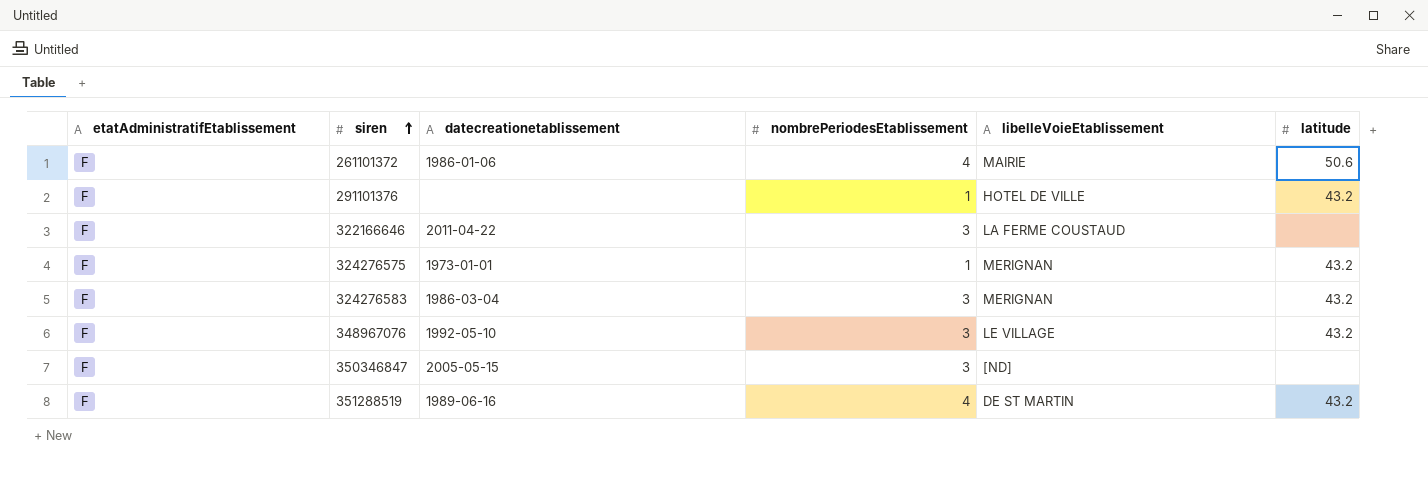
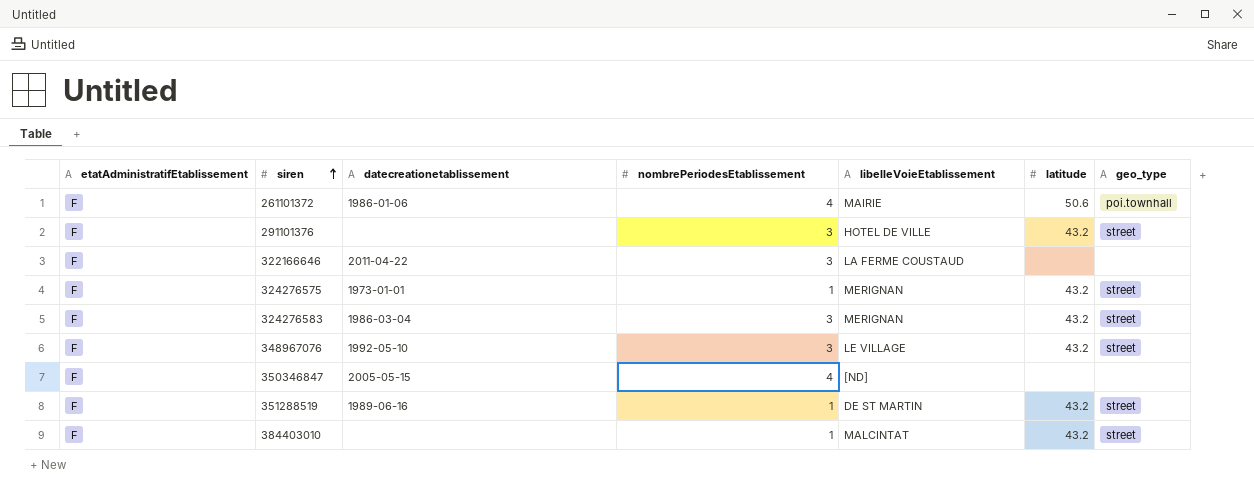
column geo_type | position: none -> 7
291101376 | nombrePeriodesEtablissement: 1 -> 3
350346847 | nombrePeriodesEtablissement: 3 -> 4
351288519 | nombrePeriodesEtablissement: 4 -> 1
row 384403010: none -> F | none | 1 | MALCINTAT | 43.2 | street

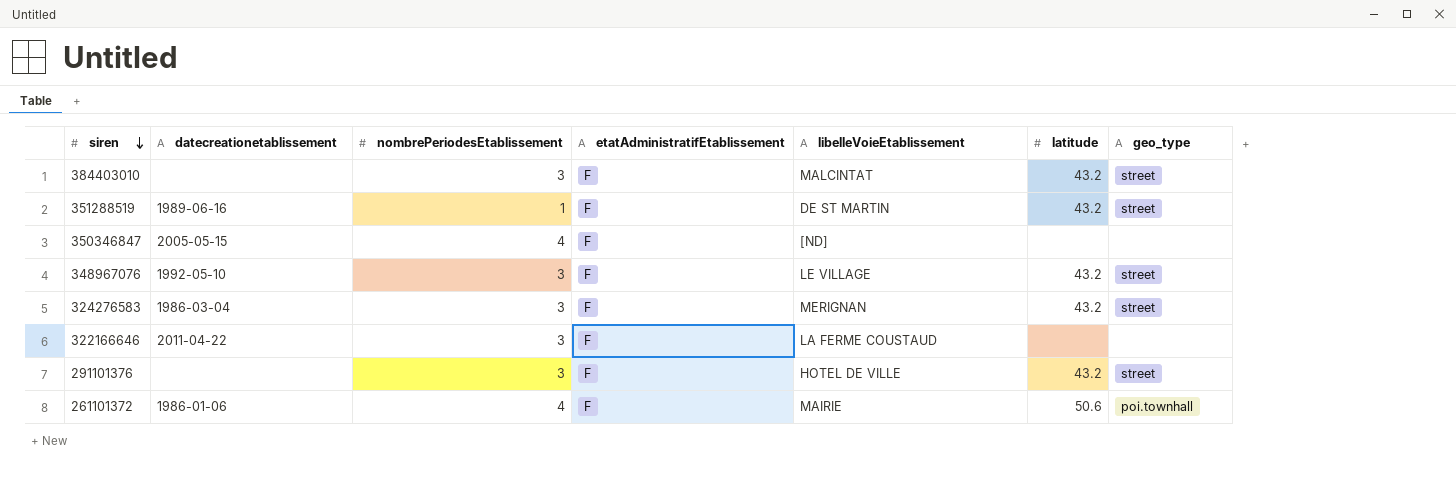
row order: siren ascending -> siren descending
column etatAdministratifEtablissement | position: 1 -> 4
row 324276575: F | 1973-01-01 | 1 | MERIGNAN | 43.2 | street -> none
384403010 | nombrePeriodesEtablissement: 1 -> 3

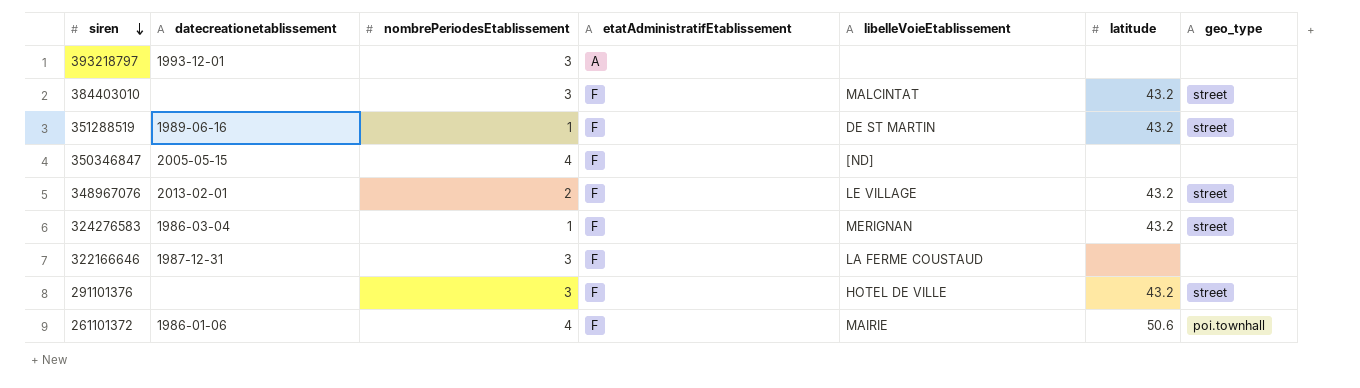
row 393218797: none -> 1993-12-01 | 3 | A | none | none | none
348967076 | datecreationetablissement: 1992-05-10 -> 2013-02-01
348967076 | nombrePeriodesEtablissement: 3 -> 2
324276583 | nombrePeriodesEtablissement: 3 -> 1
322166646 | datecreationetablissement: 2011-04-22 -> 1987-12-31

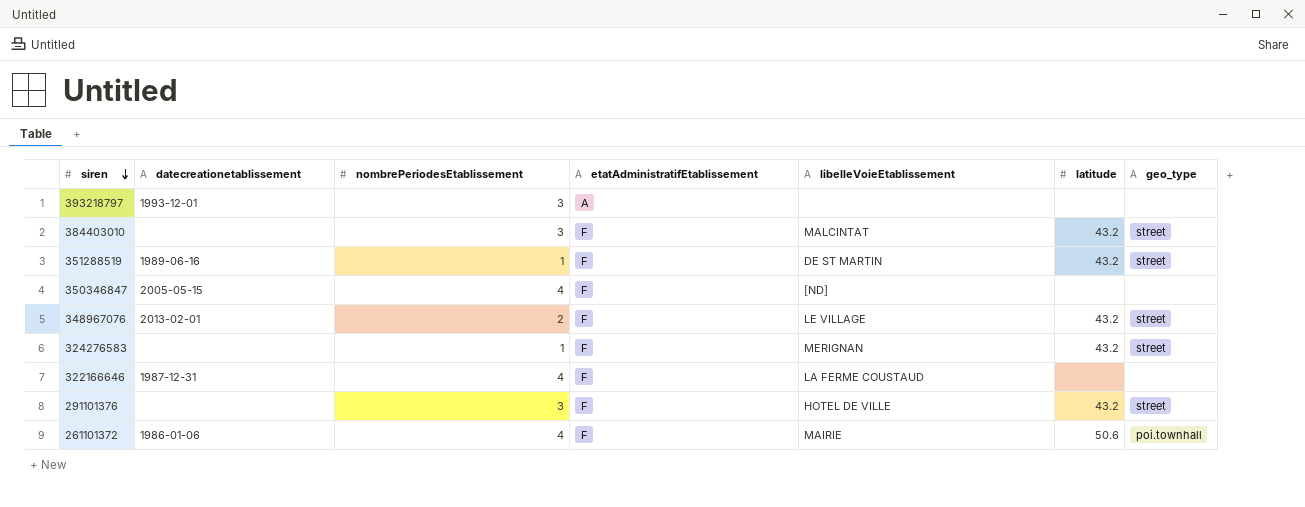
324276583 | datecreationetablissement: 1986-03-04 -> none
322166646 | nombrePeriodesEtablissement: 3 -> 4

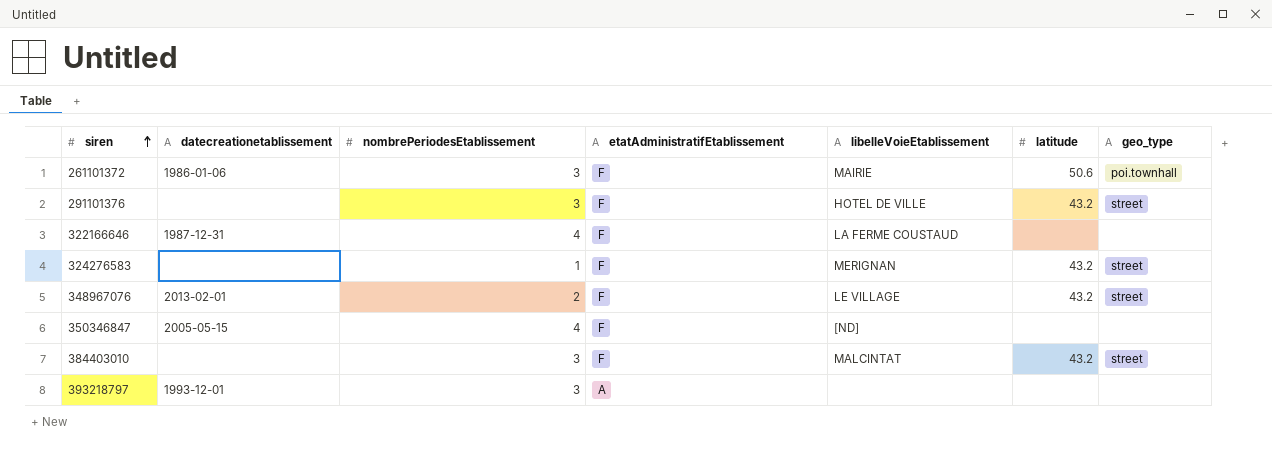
row order: siren descending -> siren ascending
row 351288519: 1989-06-16 | 1 | F | DE ST MARTIN | 43.2 | street -> none
261101372 | nombrePeriodesEtablissement: 4 -> 3

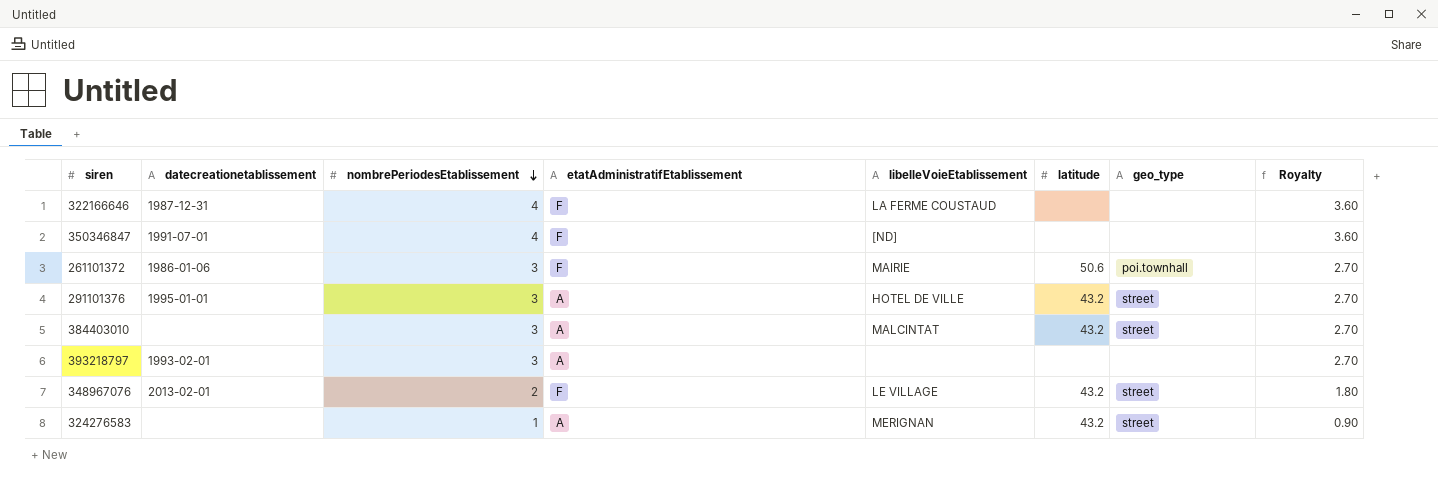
row order: siren ascending -> nombrePeriodesEtablissement descending
column Royalty | formula: none -> [nombrePeriodesEtablissement] * 0.9
350346847 | datecreationetablissement: 2005-05-15 -> 1991-07-01
291101376 | datecreationetablissement: none -> 1995-01-01
291101376 | etatAdministratifEtablissement: F -> A
384403010 | etatAdministratifEtablissement: F -> A
393218797 | datecreationetablissement: 1993-12-01 -> 1993-02-01
324276583 | etatAdministratifEtablissement: F -> A

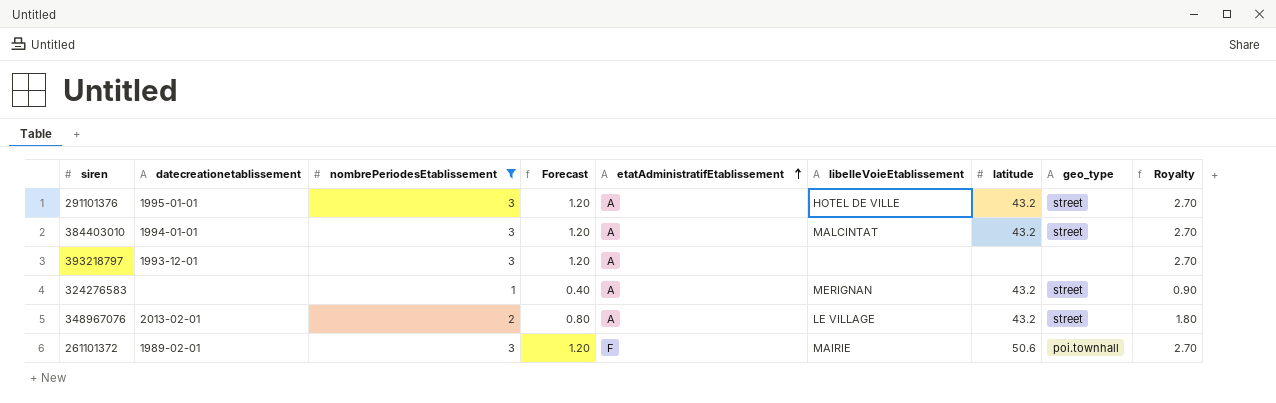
filter: none -> nombrePeriodesEtablissement != 4
row order: nombrePeriodesEtablissement descending -> etatAdministratifEtablissement ascending
column Forecast | formula: none -> [nombrePeriodesEtablissement] * 0.4
384403010 | datecreationetablissement: none -> 1994-01-01
393218797 | datecreationetablissement: 1993-02-01 -> 1993-12-01
348967076 | etatAdministratifEtablissement: F -> A
261101372 | datecreationetablissement: 1986-01-06 -> 1989-02-01

